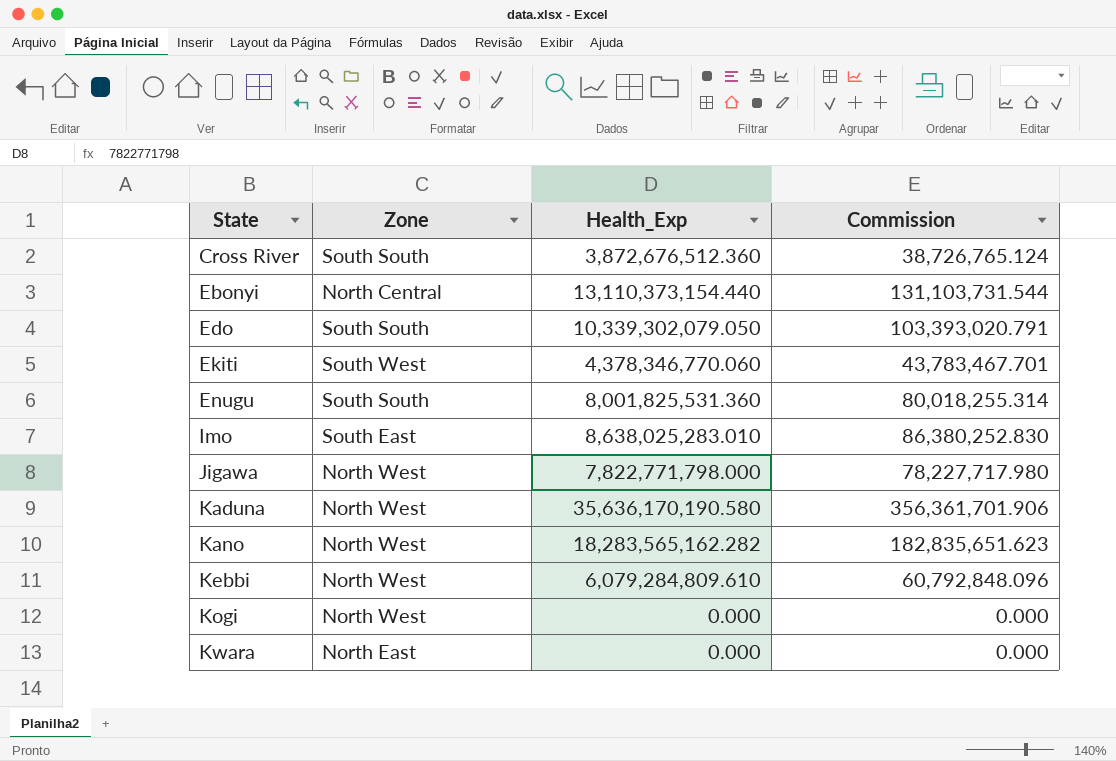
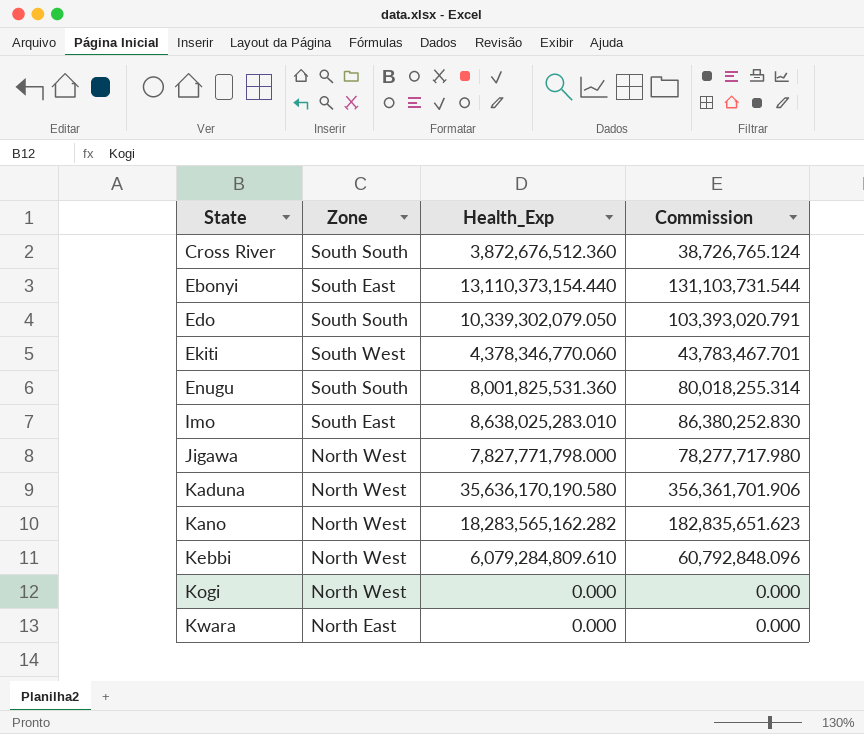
Ebonyi | Zone: North Central -> South East
Jigawa | Health_Exp: 7,822,771,798.000 -> 7,827,771,798.000
Jigawa | Commission: 78,227,717.980 -> 78,277,717.980

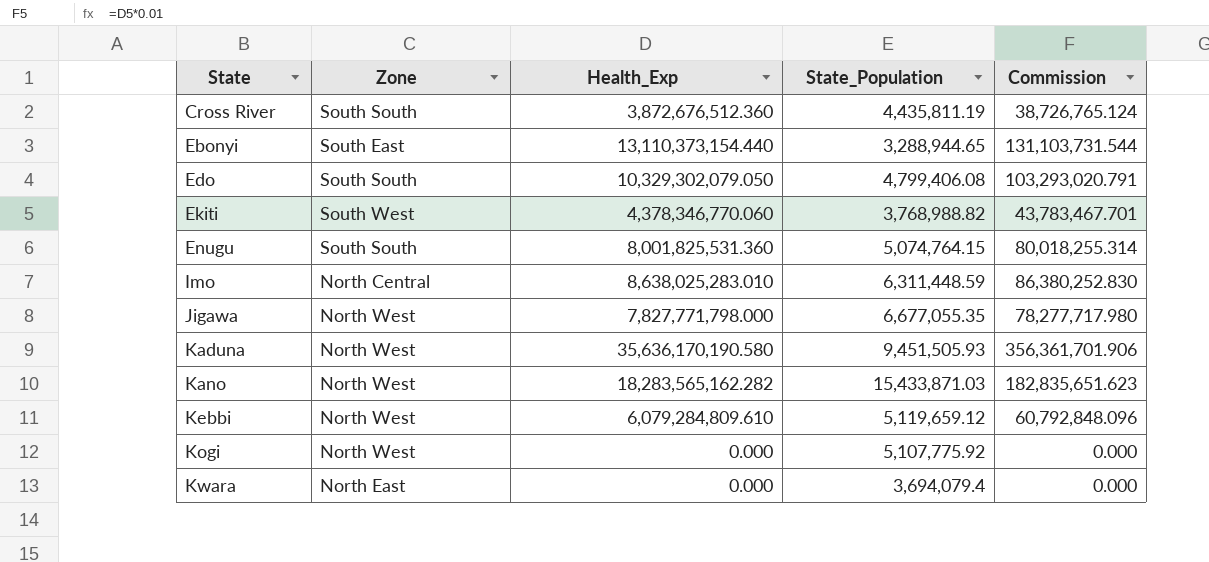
column State_Population | position: none -> 4
Edo | Health_Exp: 10,339,302,079.050 -> 10,329,302,079.050
Edo | Commission: 103,393,020.791 -> 103,293,020.791
Imo | Zone: South East -> North Central

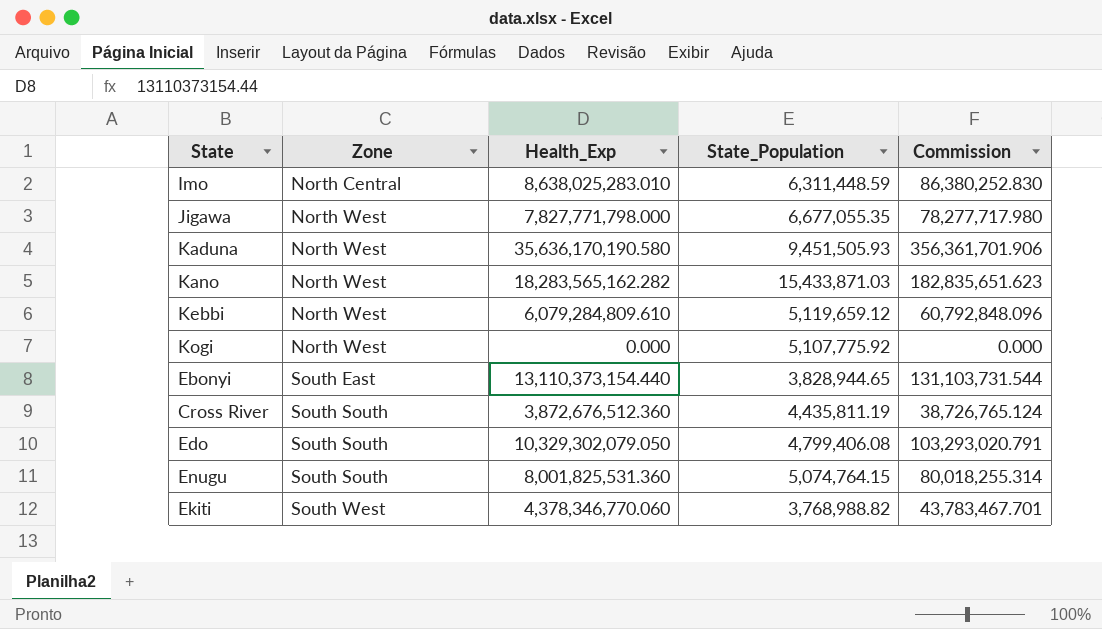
row order: State ascending -> Zone ascending
row Kwara: North East | 0.000 | 3,694,079.4 | 0.000 -> none
Ebonyi | State_Population: 3,288,944.65 -> 3,828,944.65

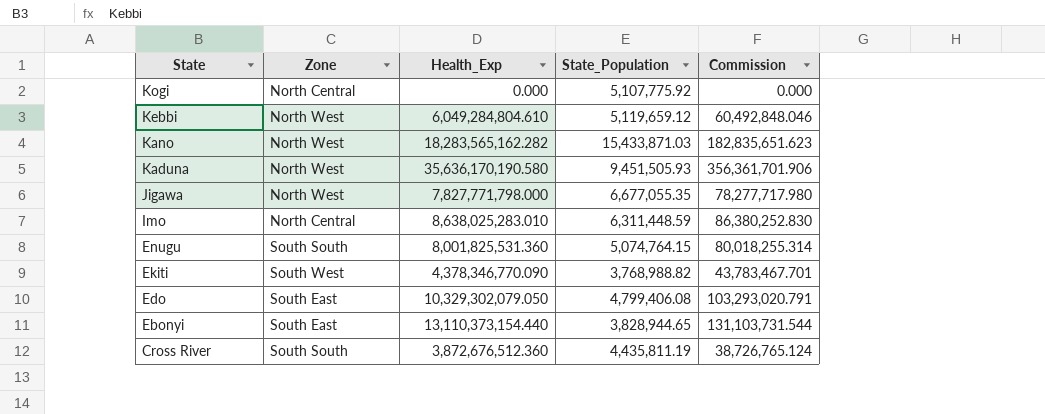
row order: Zone ascending -> State descending
Kogi | Zone: North West -> North Central
Kebbi | Health_Exp: 6,079,284,809.610 -> 6,049,284,804.610
Kebbi | Commission: 60,792,848.096 -> 60,492,848.046
Ekiti | Health_Exp: 4,378,346,770.060 -> 4,378,346,770.090
Edo | Zone: South South -> South East

